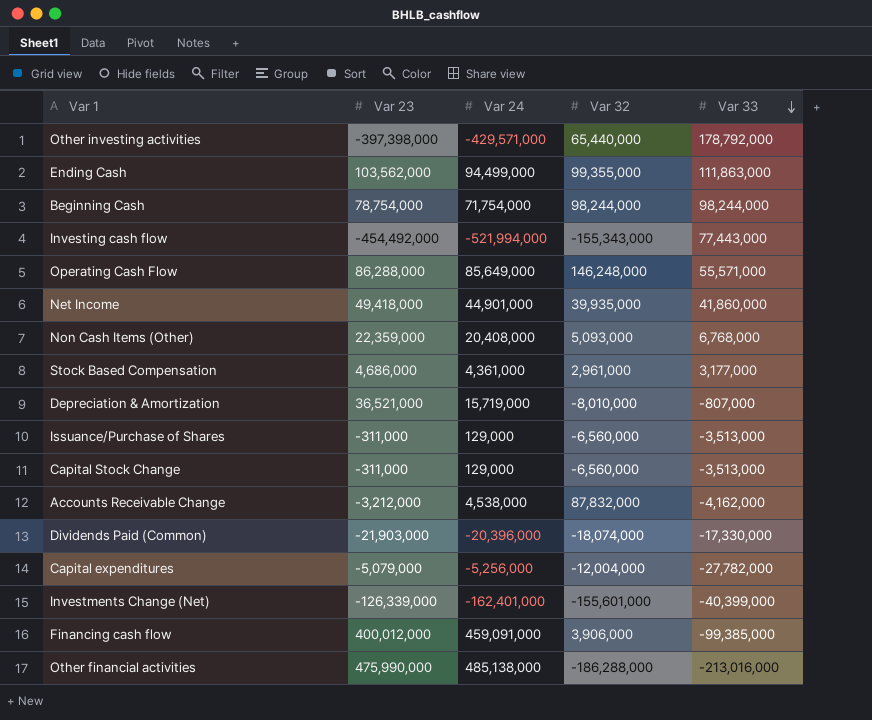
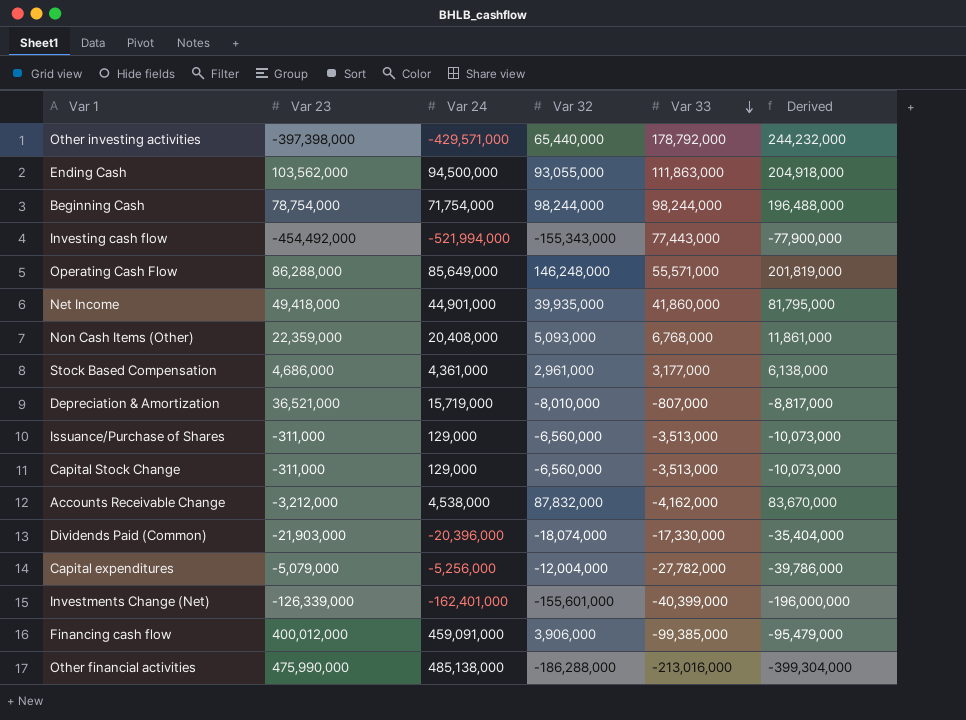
column Derived | formula: none -> [Var 32] + [Var 33]
Ending Cash | Var 24: 94,499,000 -> 94,500,000
Ending Cash | Var 32: 99,355,000 -> 93,055,000

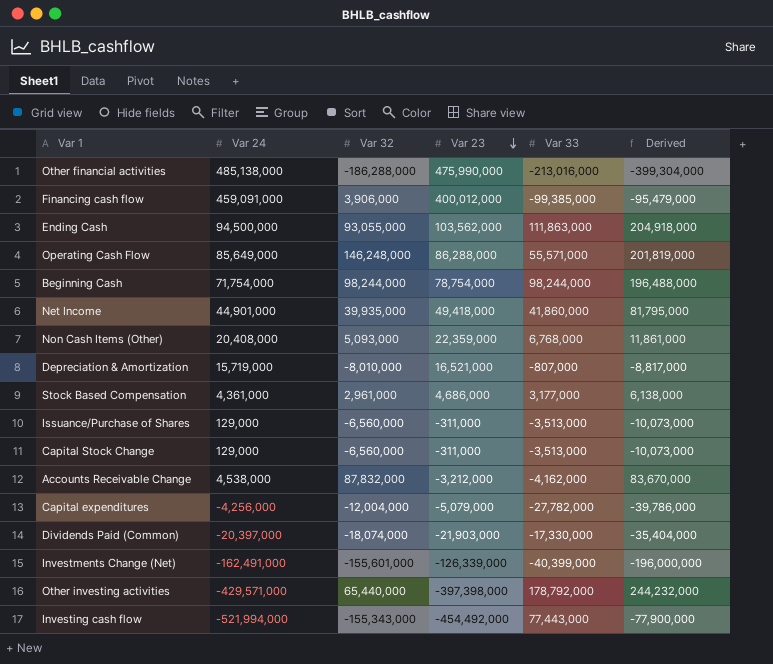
row order: Var 33 descending -> Var 23 descending
column Var 23 | position: 2 -> 4
Depreciation & Amortization | Var 23: 36,521,000 -> 16,521,000
Capital expenditures | Var 24: -5,256,000 -> -4,256,000
Dividends Paid (Common) | Var 24: -20,396,000 -> -20,397,000
Investments Change (Net) | Var 24: -162,401,000 -> -162,491,000

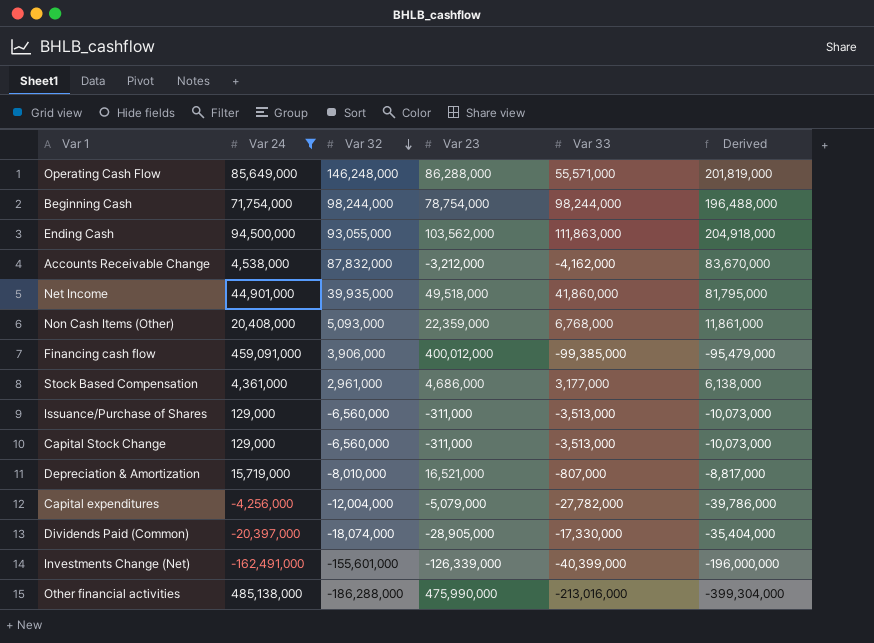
filter: none -> Var 24 >= -162,491,000
row order: Var 23 descending -> Var 32 descending
Net Income | Var 23: 49,418,000 -> 49,518,000
Dividends Paid (Common) | Var 23: -21,903,000 -> -28,905,000

